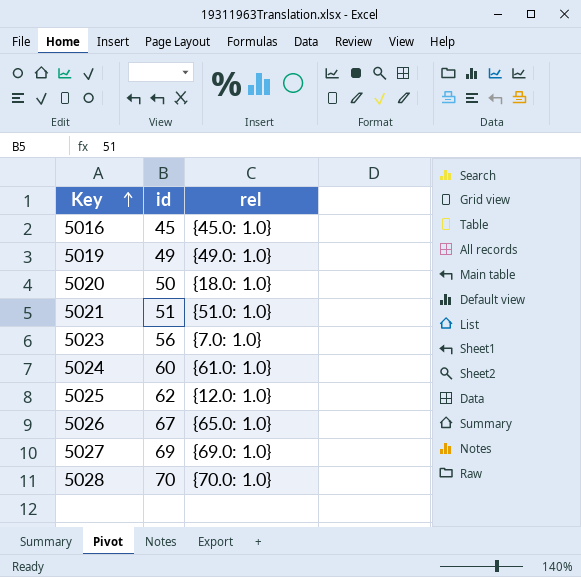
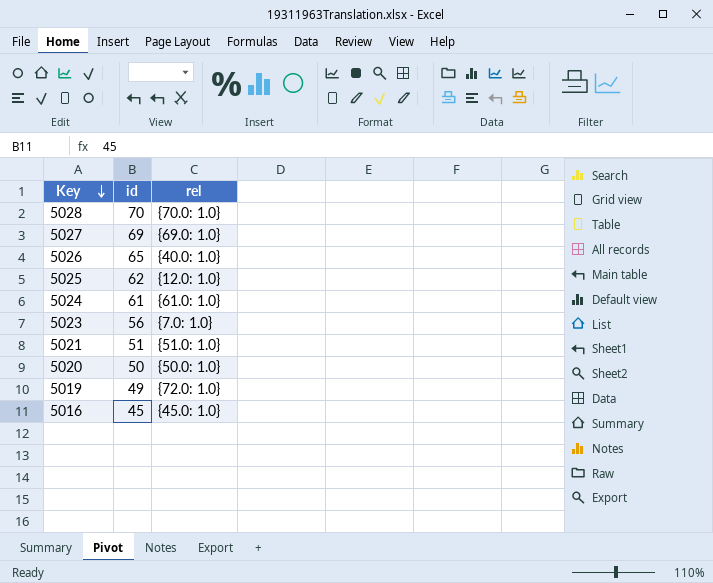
row order: Key ascending -> Key descending
5026 | id: 67 -> 65
5026 | rel: {65.0: 1.0} -> {40.0: 1.0}
5024 | id: 60 -> 61
5020 | rel: {18.0: 1.0} -> {50.0: 1.0}
5019 | rel: {49.0: 1.0} -> {72.0: 1.0}

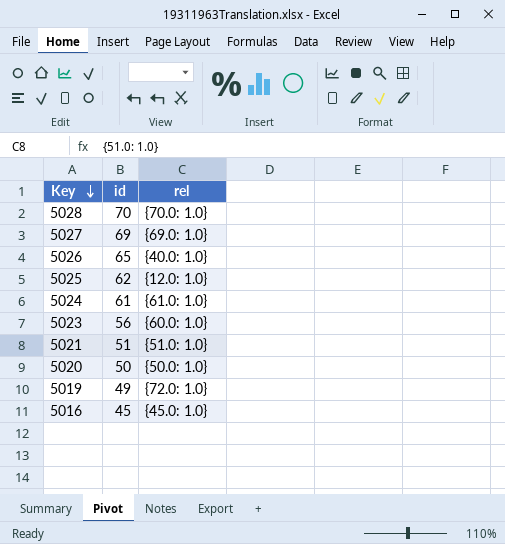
5023 | rel: {7.0: 1.0} -> {60.0: 1.0}

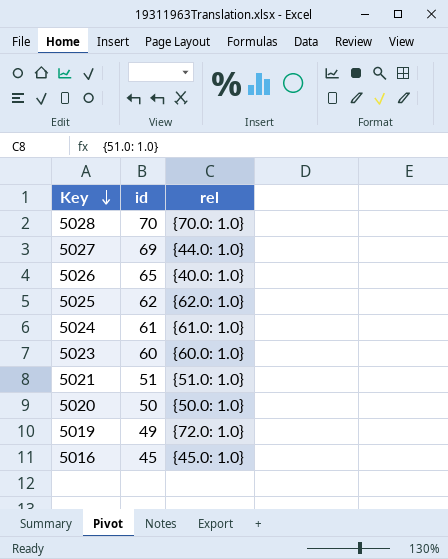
5027 | rel: {69.0: 1.0} -> {44.0: 1.0}
5025 | rel: {12.0: 1.0} -> {62.0: 1.0}
5023 | id: 56 -> 60

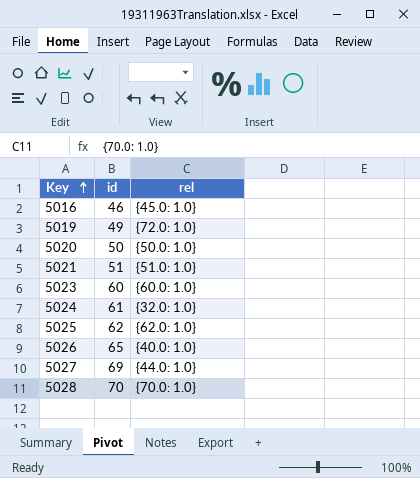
row order: Key descending -> Key ascending
5016 | id: 45 -> 46
5024 | rel: {61.0: 1.0} -> {32.0: 1.0}

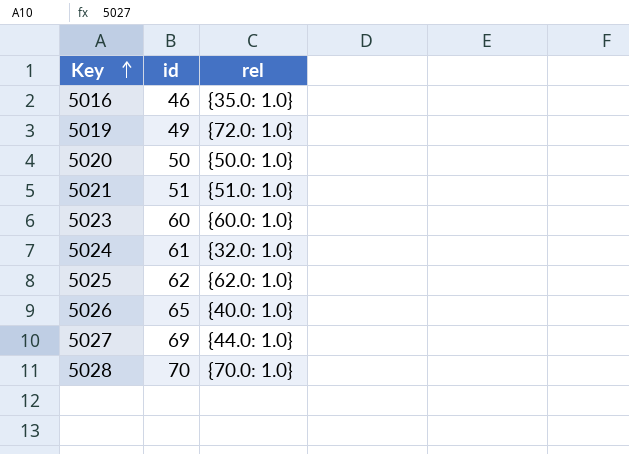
5016 | rel: {45.0: 1.0} -> {35.0: 1.0}

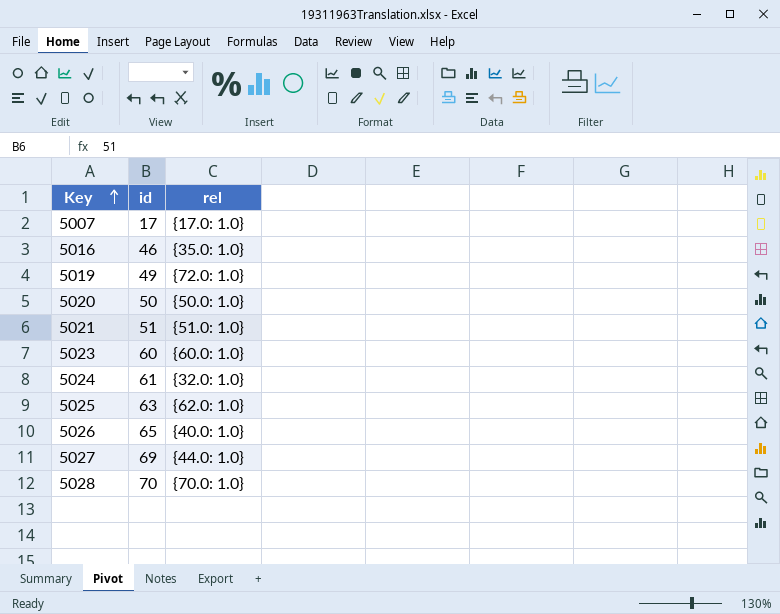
row 5007: none -> 17 | {17.0: 1.0}
5025 | id: 62 -> 63

